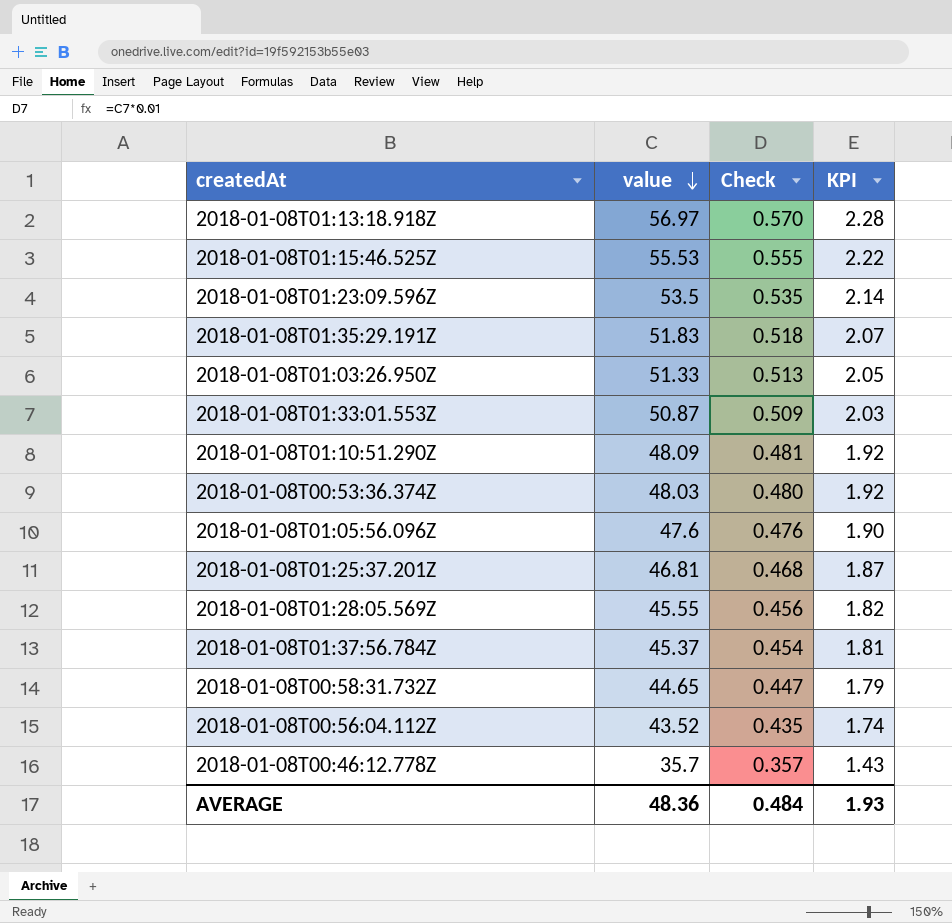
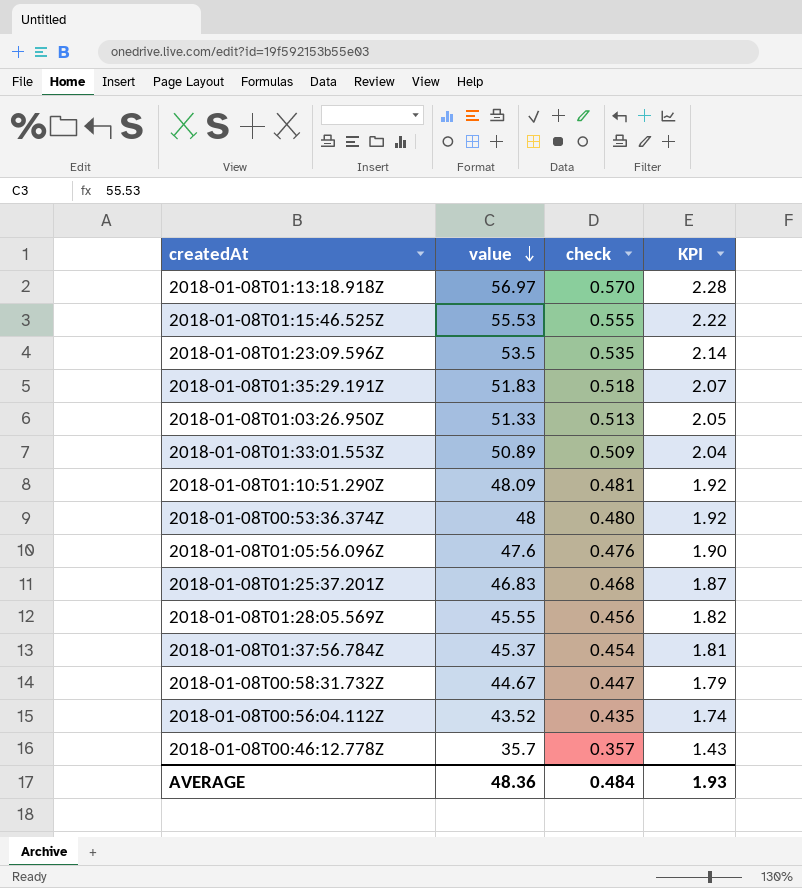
column name: Check -> check
2018-01-08T01:33:01.553Z | value: 50.87 -> 50.89
2018-01-08T01:33:01.553Z | KPI: 2.03 -> 2.04
2018-01-08T00:53:36.374Z | value: 48.03 -> 48
2018-01-08T01:25:37.201Z | value: 46.81 -> 46.83
2018-01-08T00:58:31.732Z | value: 44.65 -> 44.67

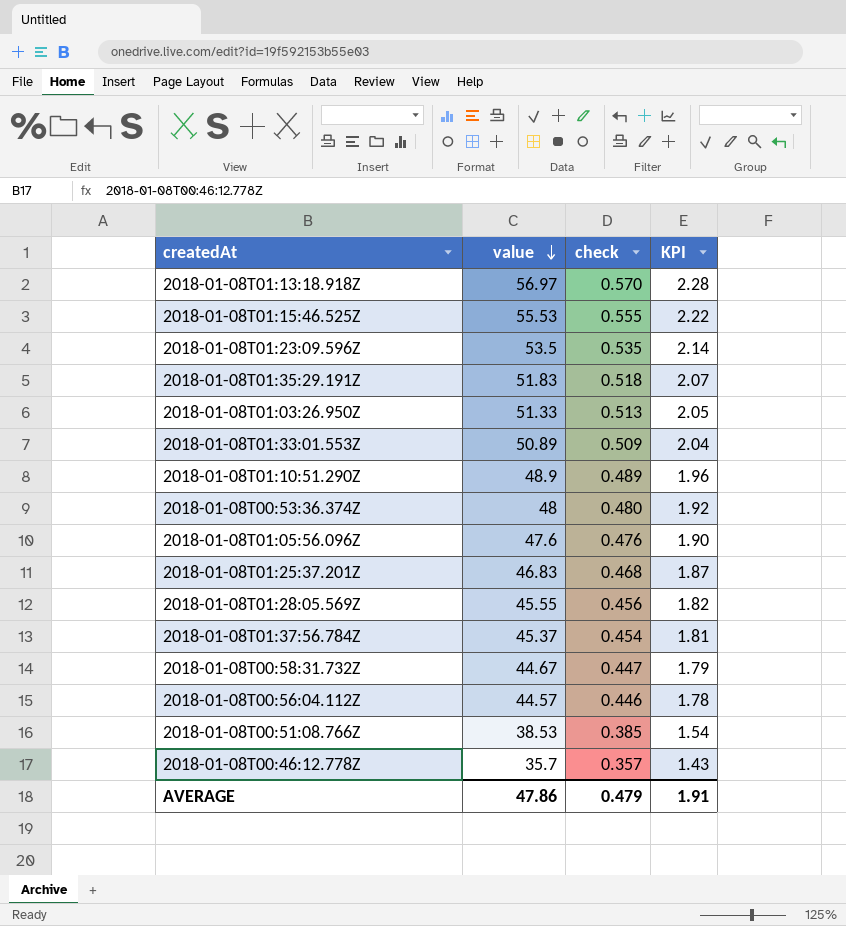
2018-01-08T01:10:51.290Z | value: 48.09 -> 48.9
2018-01-08T01:10:51.290Z | check: 0.481 -> 0.489
2018-01-08T01:10:51.290Z | KPI: 1.92 -> 1.96
2018-01-08T00:56:04.112Z | value: 43.52 -> 44.57
2018-01-08T00:56:04.112Z | check: 0.435 -> 0.446
2018-01-08T00:56:04.112Z | KPI: 1.74 -> 1.78
row 2018-01-08T00:51:08.766Z: none -> 38.53 | 0.385 | 1.54
AVERAGE | value: 48.36 -> 47.86
AVERAGE | check: 0.484 -> 0.479
AVERAGE | KPI: 1.93 -> 1.91

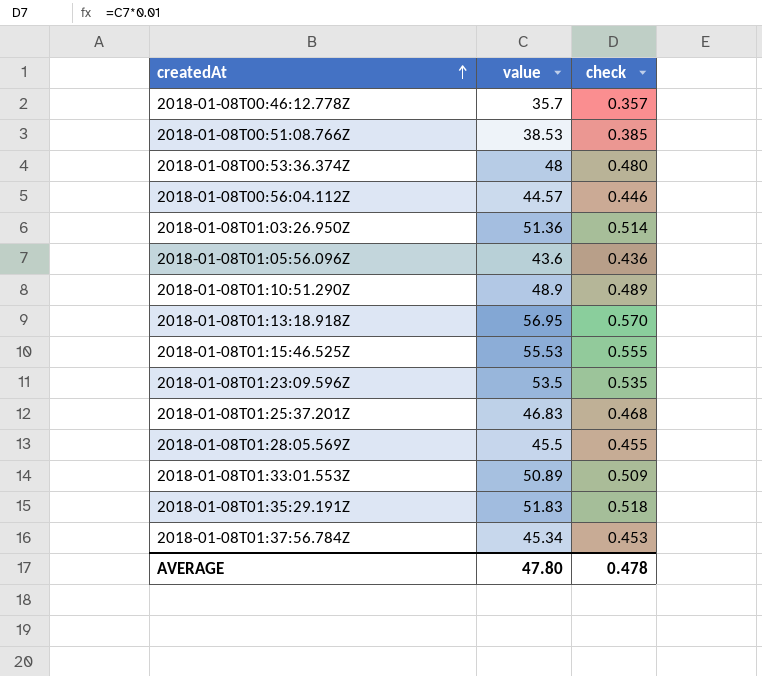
row order: value descending -> createdAt ascending
column KPI | formula: [value] * 0.04 -> none
row 2018-01-08T00:58:31.732Z: 44.67 | 0.447 | 1.79 -> none
2018-01-08T01:03:26.950Z | value: 51.33 -> 51.36
2018-01-08T01:03:26.950Z | check: 0.513 -> 0.514
2018-01-08T01:05:56.096Z | value: 47.6 -> 43.6
2018-01-08T01:05:56.096Z | check: 0.476 -> 0.436
2018-01-08T01:13:18.918Z | value: 56.97 -> 56.95
2018-01-08T01:28:05.569Z | value: 45.55 -> 45.5
2018-01-08T01:28:05.569Z | check: 0.456 -> 0.455
2018-01-08T01:37:56.784Z | value: 45.37 -> 45.34
2018-01-08T01:37:56.784Z | check: 0.454 -> 0.453
AVERAGE | value: 47.86 -> 47.80
AVERAGE | check: 0.479 -> 0.478

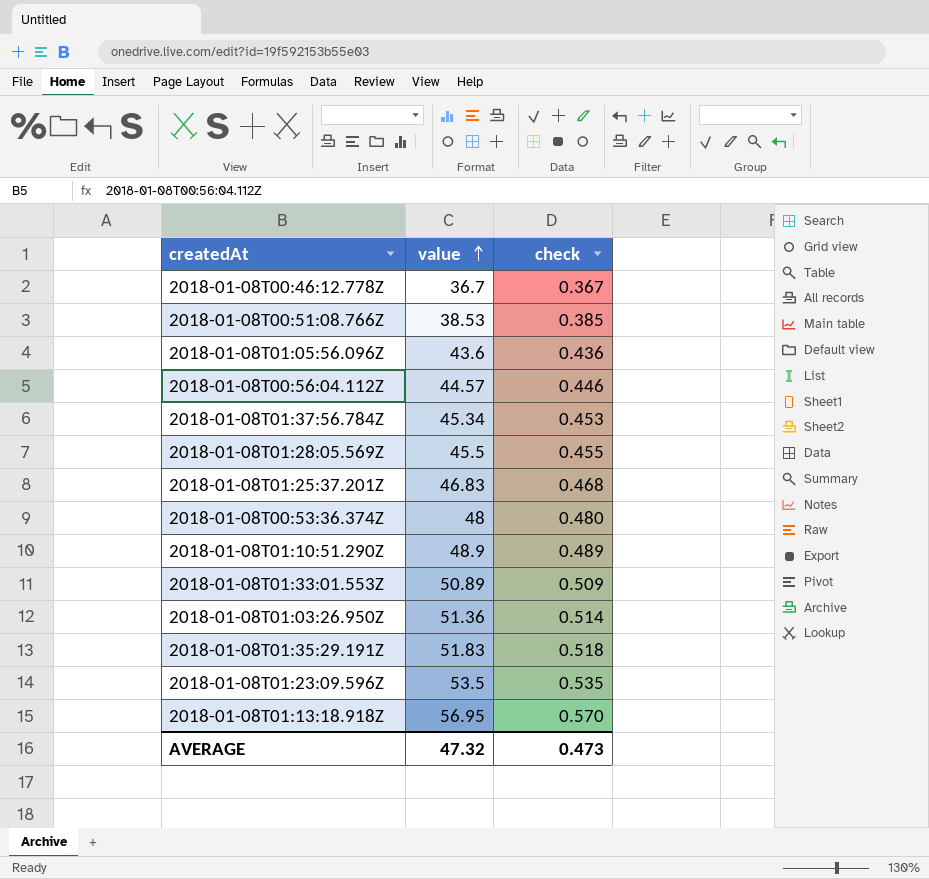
row order: createdAt ascending -> value ascending
row 2018-01-08T01:15:46.525Z: 55.53 | 0.555 -> none
2018-01-08T00:46:12.778Z | value: 35.7 -> 36.7
2018-01-08T00:46:12.778Z | check: 0.357 -> 0.367
AVERAGE | value: 47.80 -> 47.32
AVERAGE | check: 0.478 -> 0.473

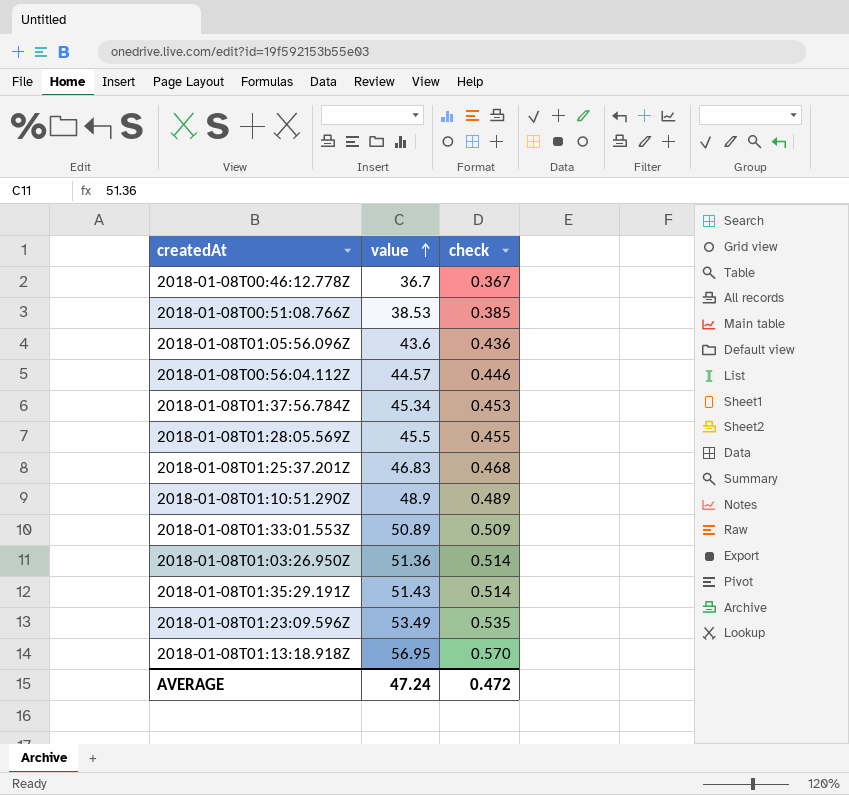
row 2018-01-08T00:53:36.374Z: 48 | 0.480 -> none
2018-01-08T01:35:29.191Z | value: 51.83 -> 51.43
2018-01-08T01:35:29.191Z | check: 0.518 -> 0.514
2018-01-08T01:23:09.596Z | value: 53.5 -> 53.49
AVERAGE | value: 47.32 -> 47.24
AVERAGE | check: 0.473 -> 0.472

